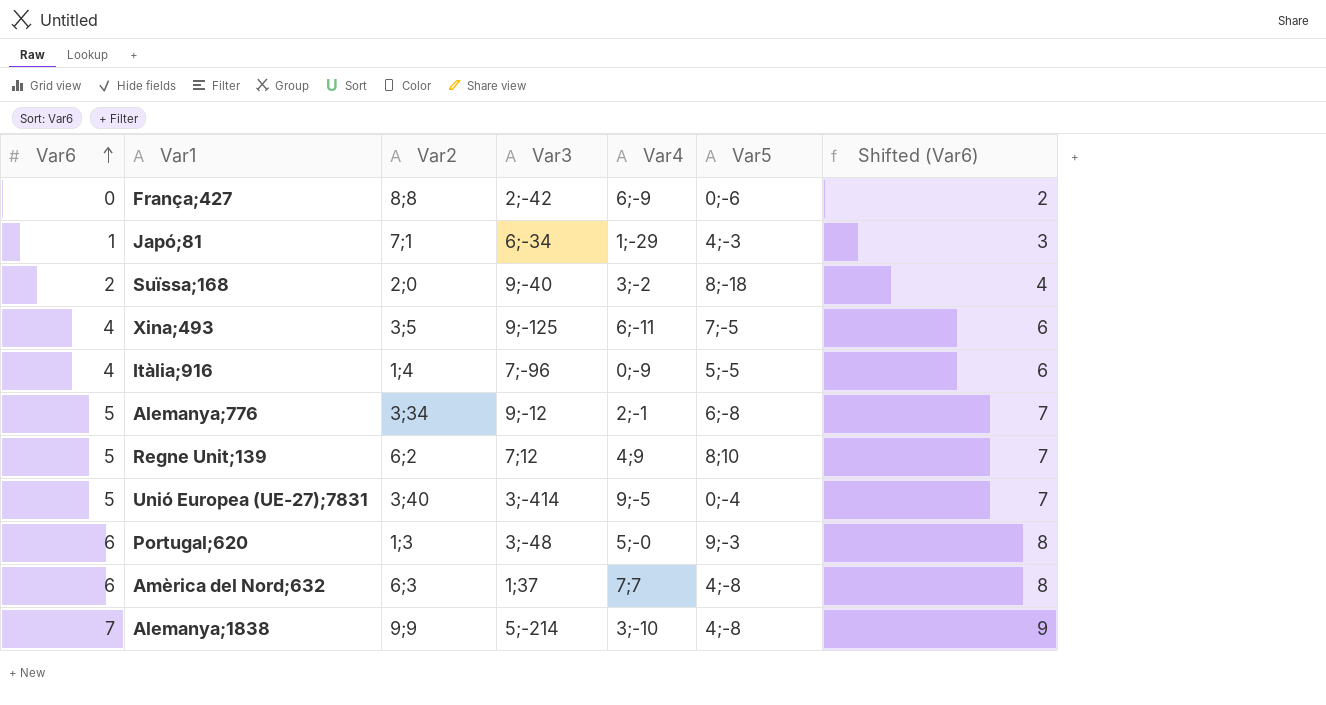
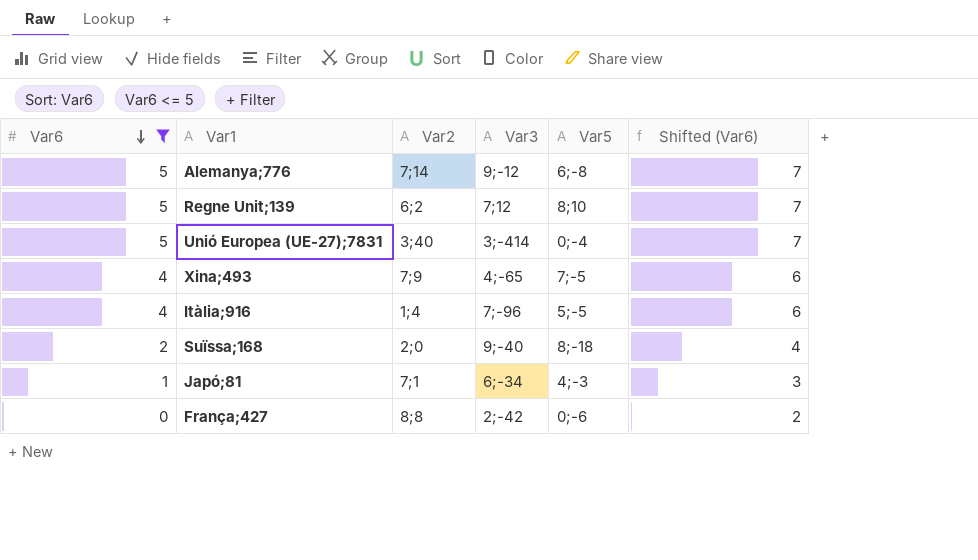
filter: none -> Var6 <= 5
row order: Var6 ascending -> Var6 descending
column Var4 | position: 5 -> none
Alemanya;776 | Var2: 3;34 -> 7;14
Xina;493 | Var2: 3;5 -> 7;9
Xina;493 | Var3: 9;-125 -> 4;-65

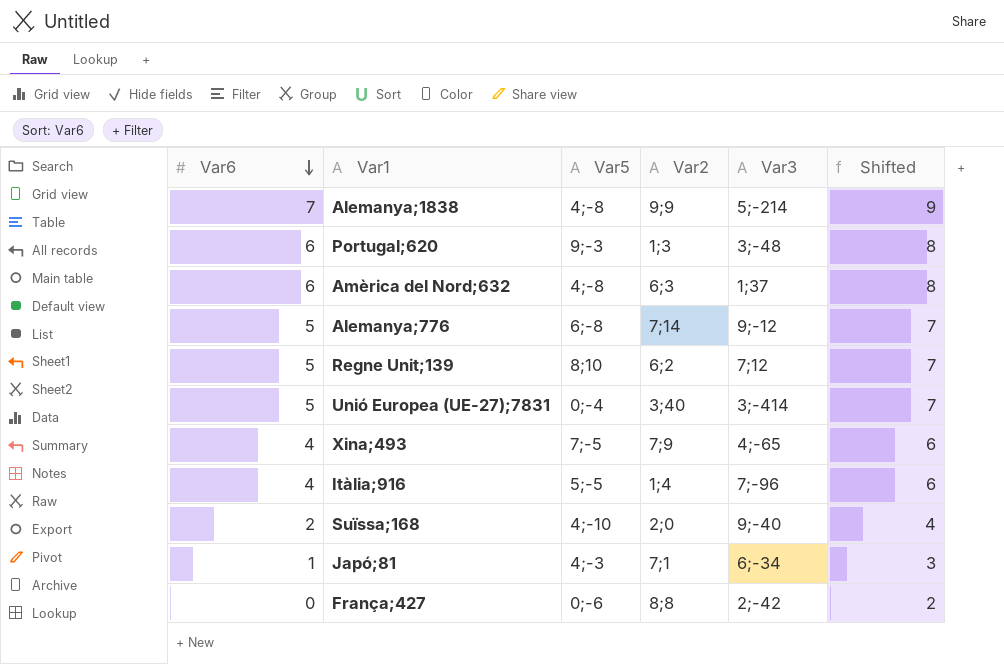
filter: Var6 <= 5 -> none
column Var5 | position: 5 -> 3
column name: Shifted (Var6) -> Shifted
Suïssa;168 | Var5: 8;-18 -> 4;-10

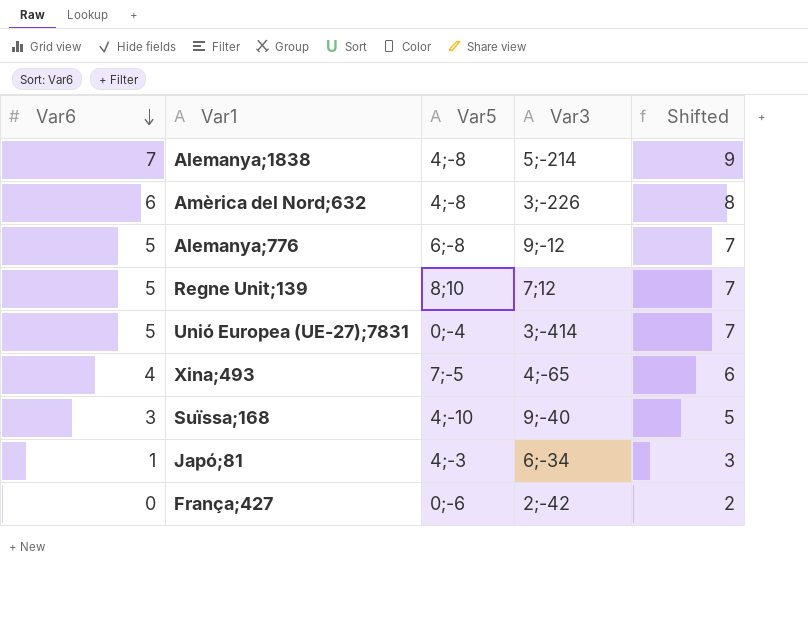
column Var2 | position: 4 -> none
row Portugal;620: 6 | 9;-3 | 1;3 | 3;-48 | 8 -> none
row Itàlia;916: 4 | 5;-5 | 1;4 | 7;-96 | 6 -> none
Amèrica del Nord;632 | Var3: 1;37 -> 3;-226
Suïssa;168 | Var6: 2 -> 3
Suïssa;168 | Shifted: 4 -> 5

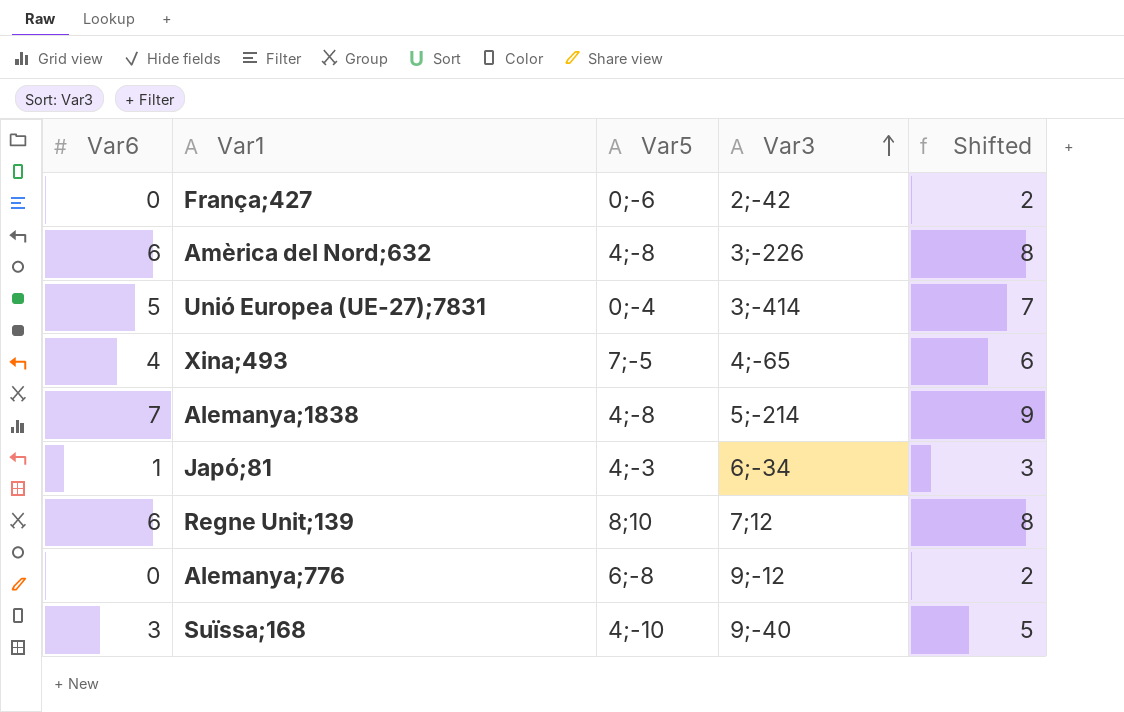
row order: Var6 descending -> Var3 ascending
Regne Unit;139 | Var6: 5 -> 6
Regne Unit;139 | Shifted: 7 -> 8
Alemanya;776 | Var6: 5 -> 0
Alemanya;776 | Shifted: 7 -> 2

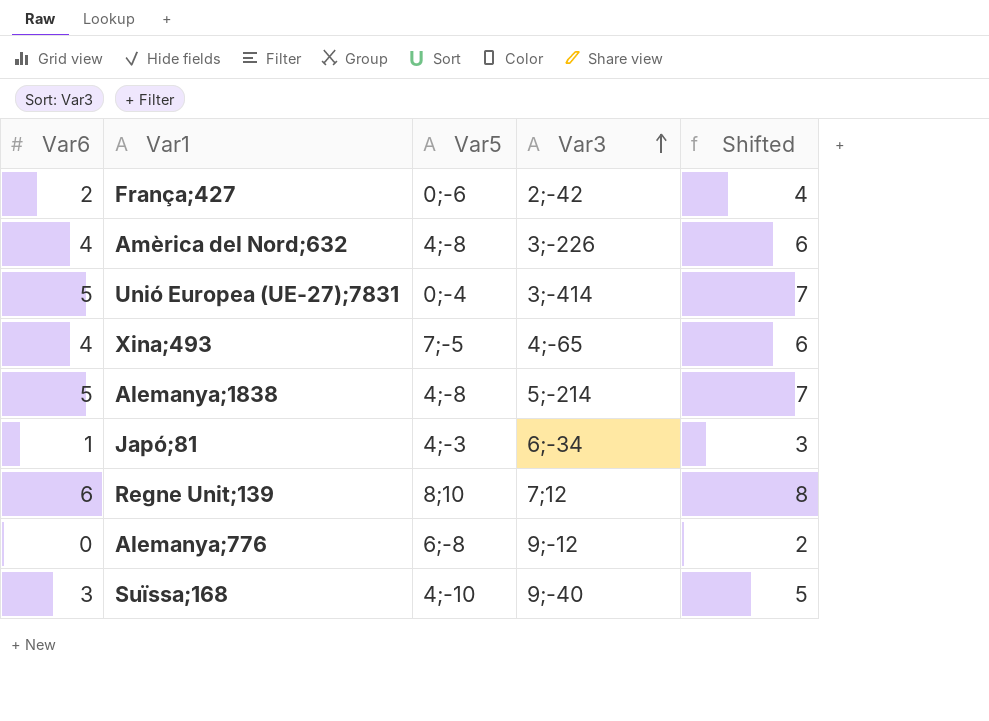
França;427 | Var6: 0 -> 2
França;427 | Shifted: 2 -> 4
Amèrica del Nord;632 | Var6: 6 -> 4
Amèrica del Nord;632 | Shifted: 8 -> 6
Alemanya;1838 | Var6: 7 -> 5
Alemanya;1838 | Shifted: 9 -> 7

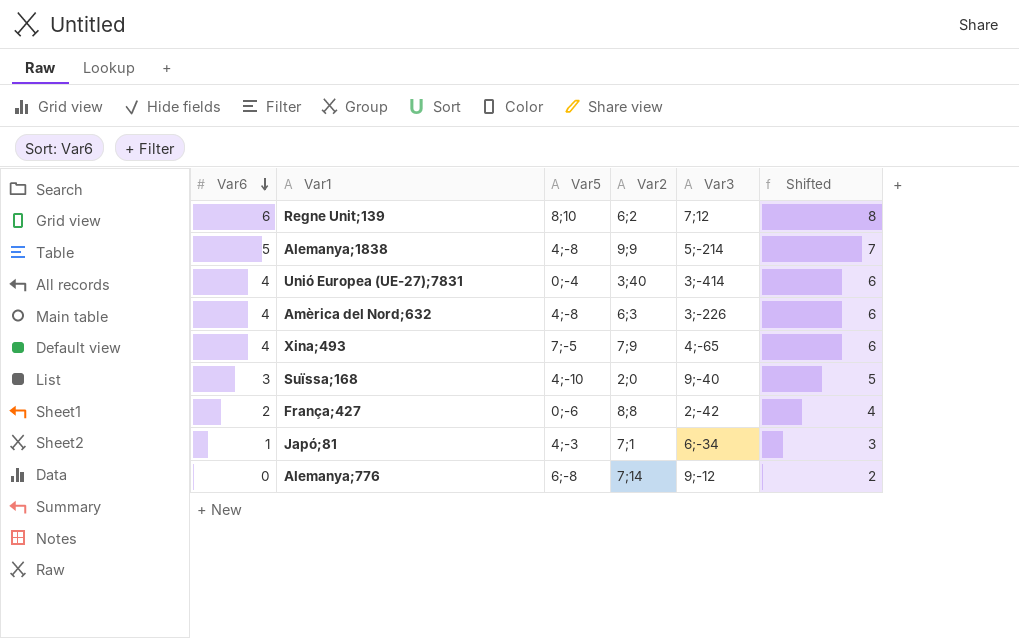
row order: Var3 ascending -> Var6 descending
column Var2 | position: none -> 4
Unió Europea (UE-27);7831 | Var6: 5 -> 4
Unió Europea (UE-27);7831 | Shifted: 7 -> 6

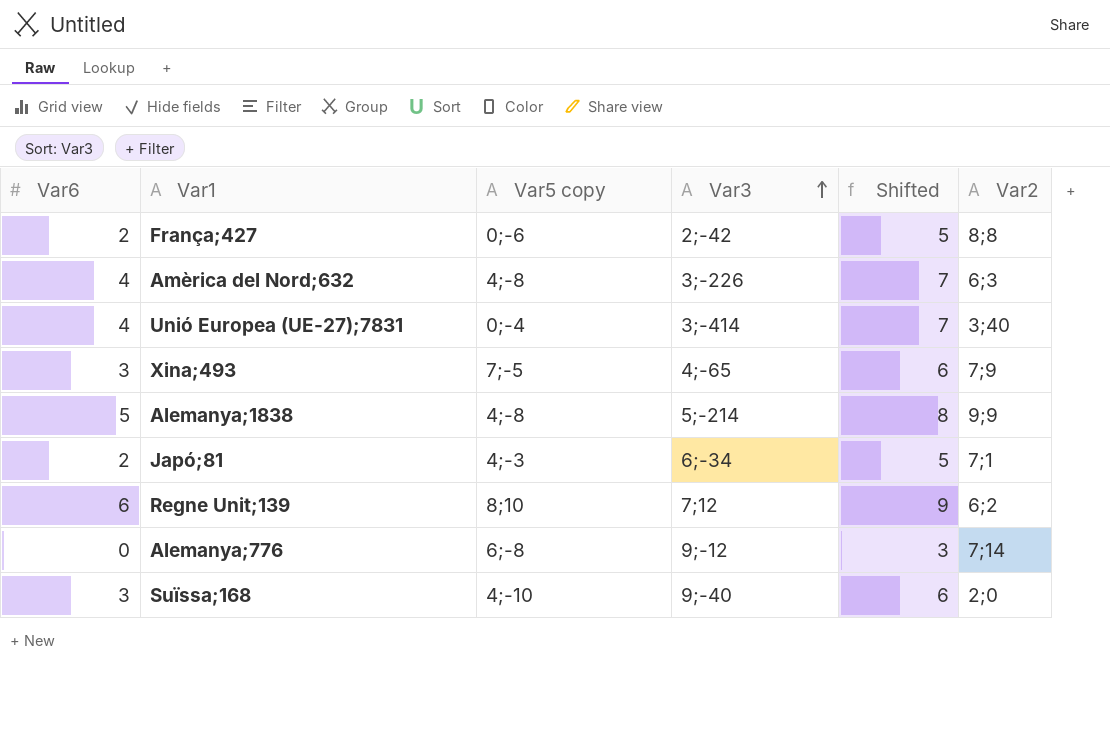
row order: Var6 descending -> Var3 ascending
column name: Var5 -> Var5 copy
column Shifted | formula: [Var6] + 2 -> [Var6] + 3
column Var2 | position: 4 -> 6
Xina;493 | Var6: 4 -> 3
Japó;81 | Var6: 1 -> 2

